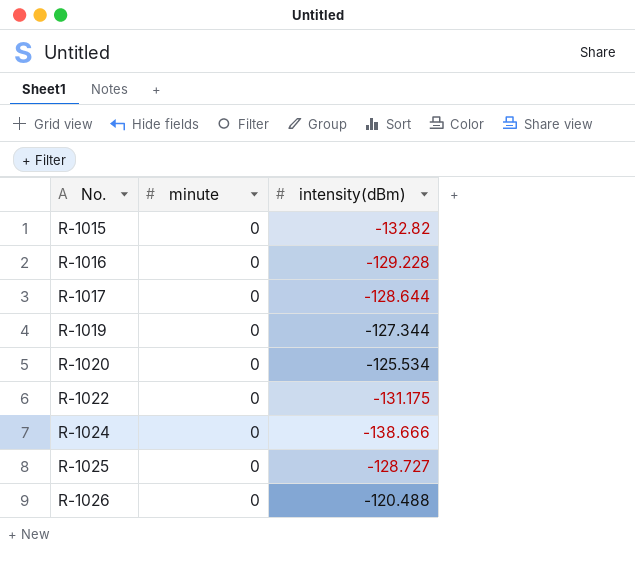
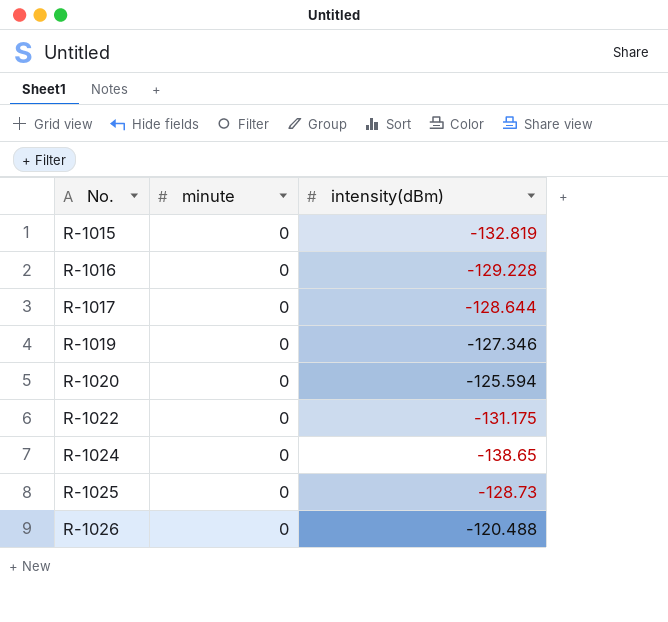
R-1015 | intensity(dBm): -132.82 -> -132.819
R-1019 | intensity(dBm): -127.344 -> -127.346
R-1020 | intensity(dBm): -125.534 -> -125.594
R-1024 | intensity(dBm): -138.666 -> -138.65
R-1025 | intensity(dBm): -128.727 -> -128.73

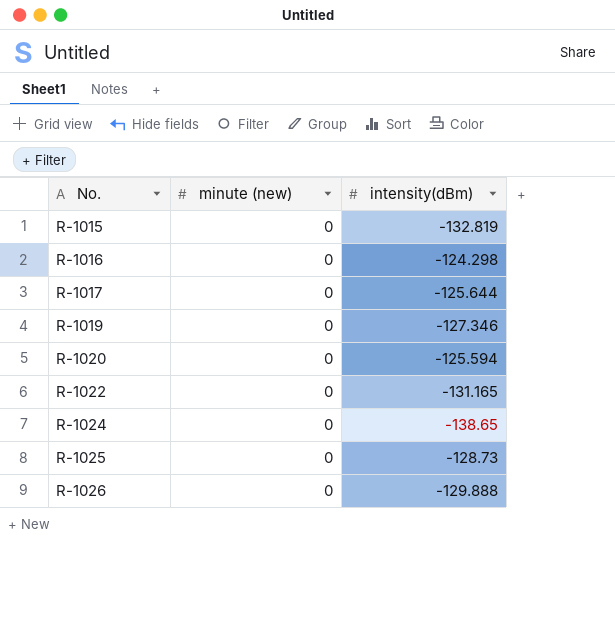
column name: minute -> minute (new)
R-1016 | intensity(dBm): -129.228 -> -124.298
R-1017 | intensity(dBm): -128.644 -> -125.644
R-1022 | intensity(dBm): -131.175 -> -131.165
R-1026 | intensity(dBm): -120.488 -> -129.888

